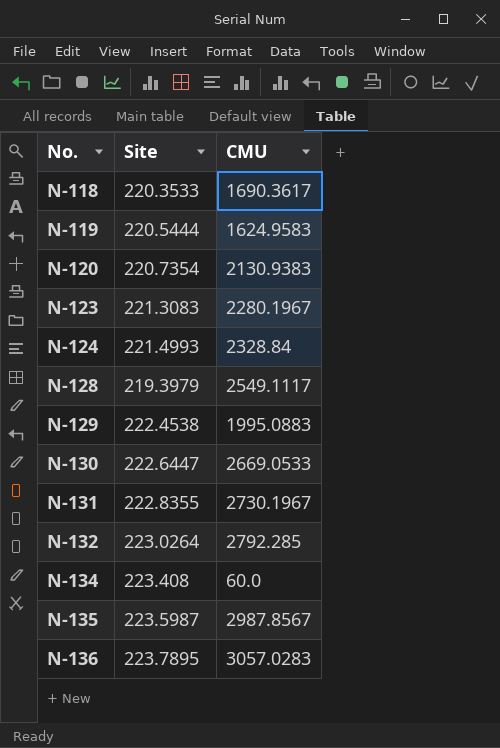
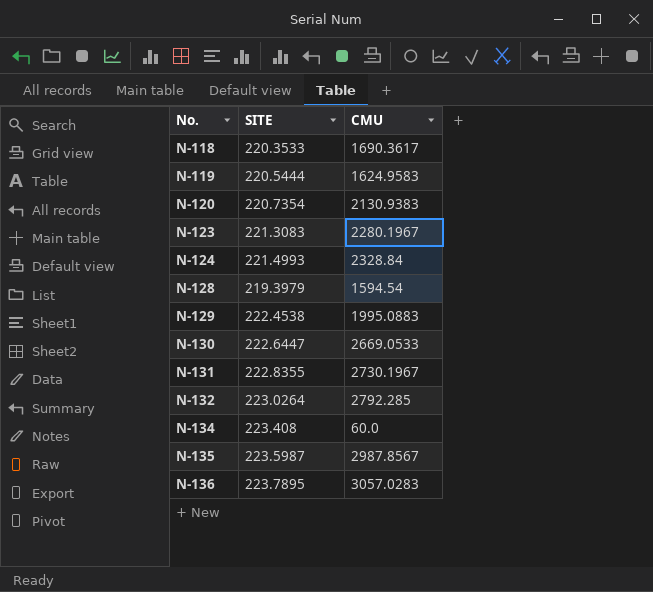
column name: Site -> SITE
N-128 | CMU: 2549.1117 -> 1594.54

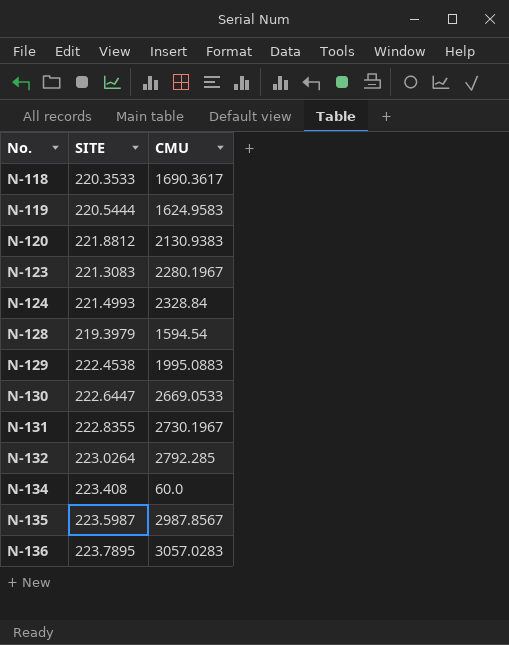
N-120 | SITE: 220.7354 -> 221.8812

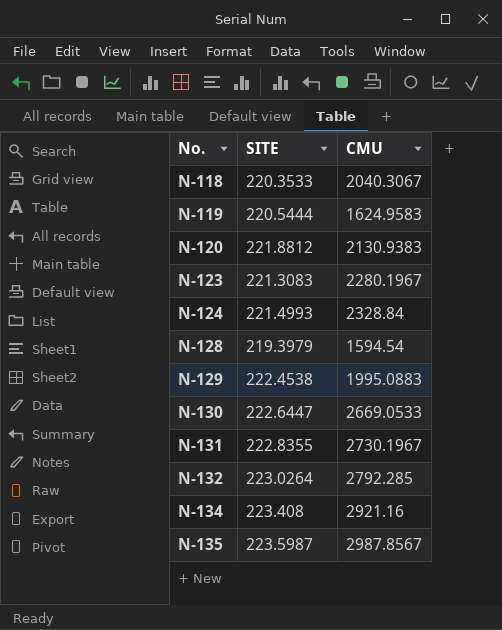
row N-136: 223.7895 | 3057.0283 -> none
N-118 | CMU: 1690.3617 -> 2040.3067
N-134 | CMU: 60.0 -> 2921.16

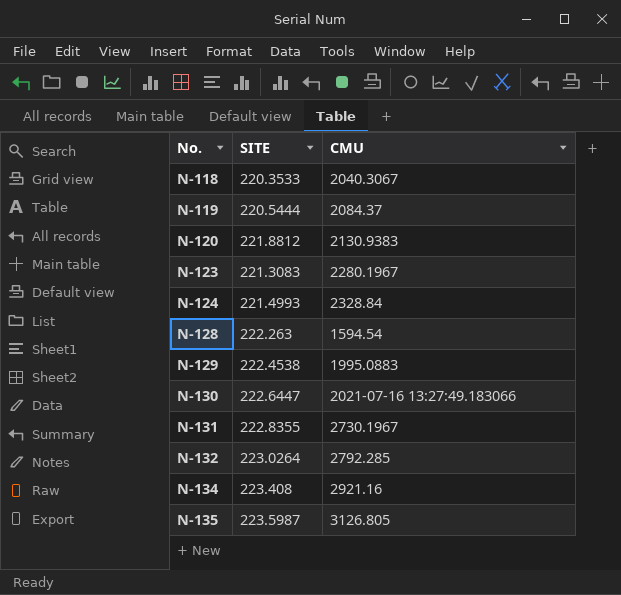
N-119 | CMU: 1624.9583 -> 2084.37
N-128 | SITE: 219.3979 -> 222.263
N-130 | CMU: 2669.0533 -> 2021-07-16 13:27:49.183066
N-135 | CMU: 2987.8567 -> 3126.805

